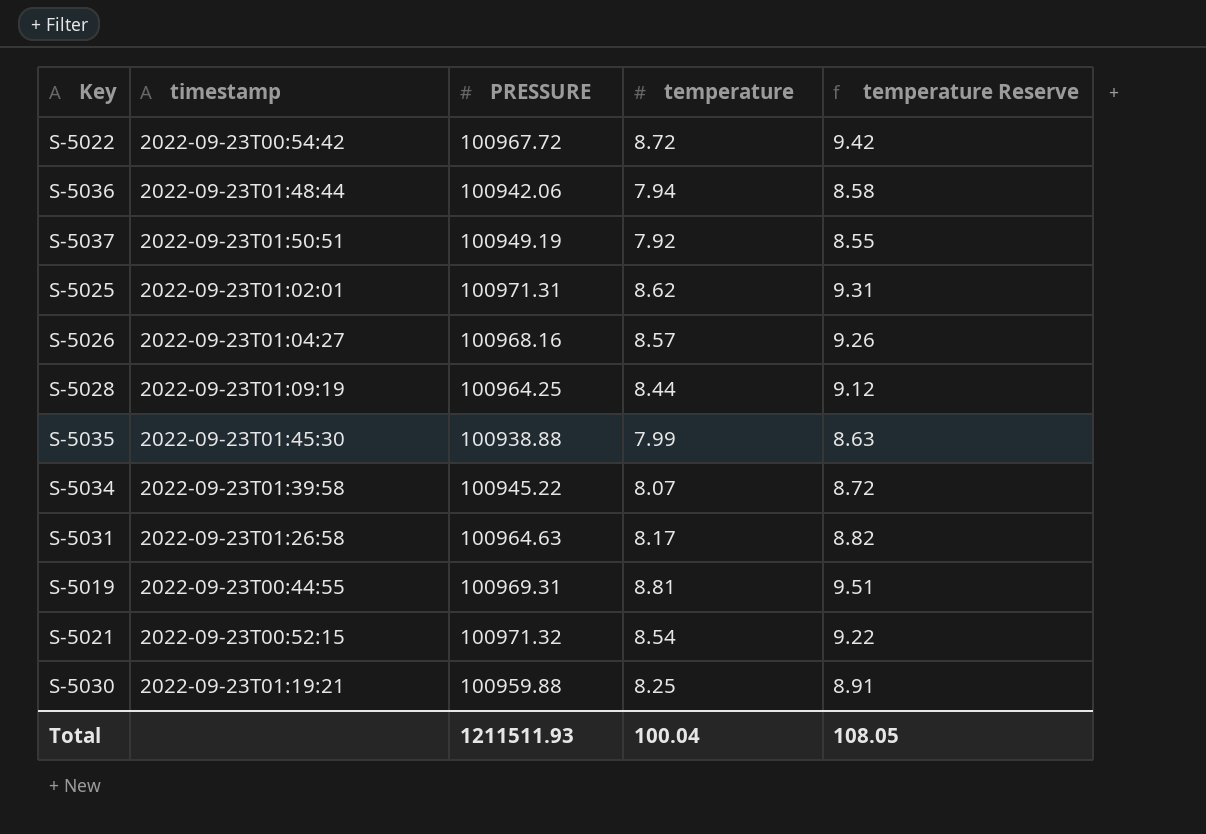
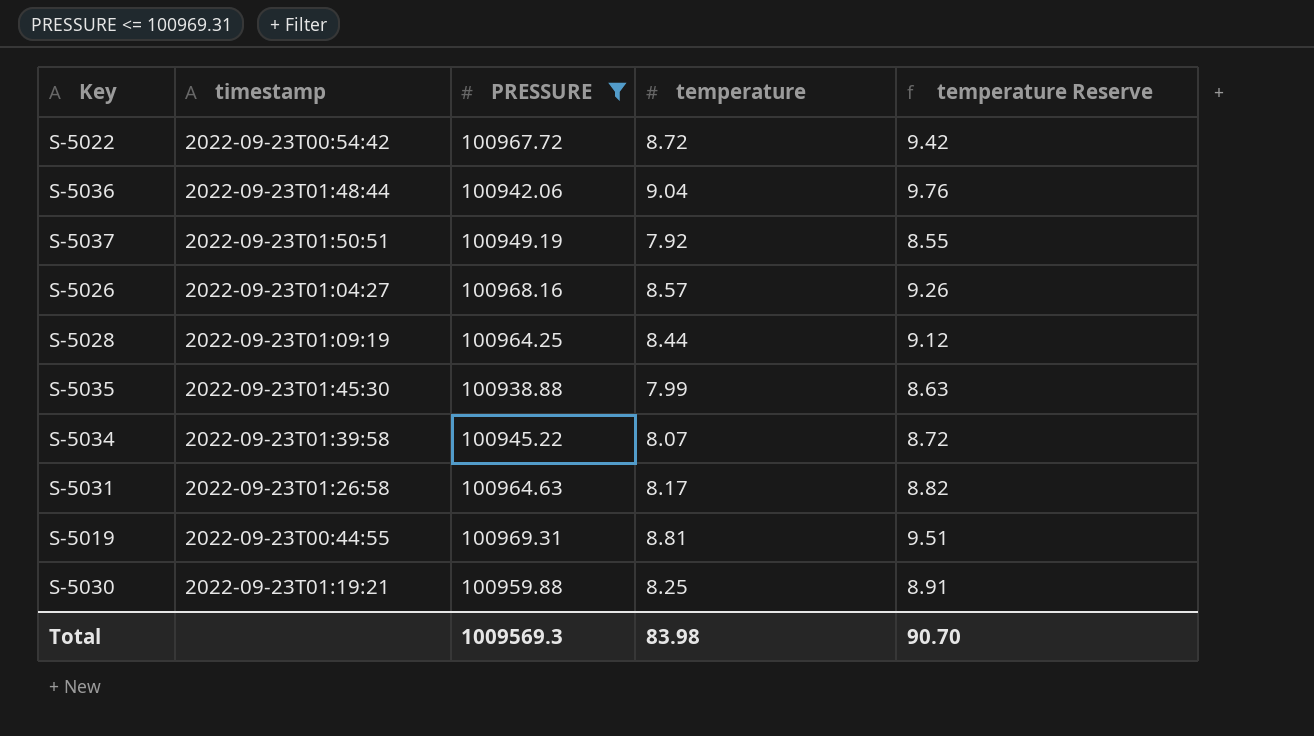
filter: none -> PRESSURE <= 100969.31
S-5036 | temperature: 7.94 -> 9.04
S-5036 | temperature Reserve: 8.58 -> 9.76
Total | PRESSURE: 1211511.93 -> 1009569.3
Total | temperature: 100.04 -> 83.98
Total | temperature Reserve: 108.05 -> 90.70

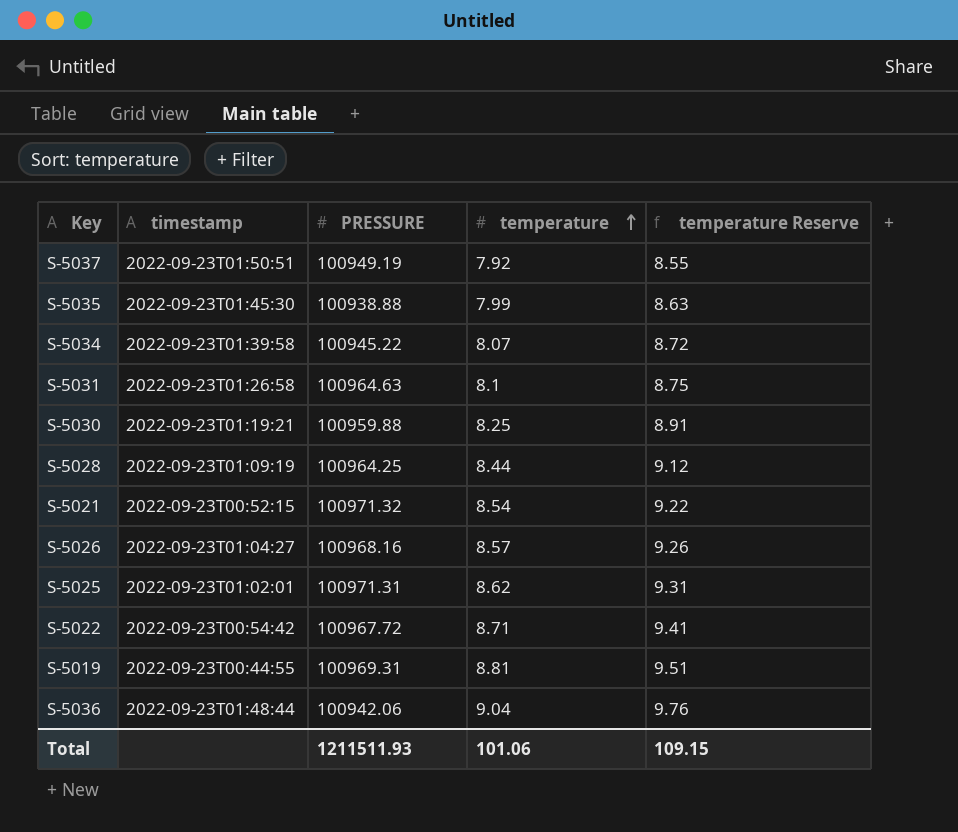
filter: PRESSURE <= 100969.31 -> none
row order: none -> temperature ascending
S-5031 | temperature: 8.17 -> 8.1
S-5031 | temperature Reserve: 8.82 -> 8.75
S-5022 | temperature: 8.72 -> 8.71
S-5022 | temperature Reserve: 9.42 -> 9.41
Total | PRESSURE: 1009569.3 -> 1211511.93
Total | temperature: 83.98 -> 101.06
Total | temperature Reserve: 90.70 -> 109.15

